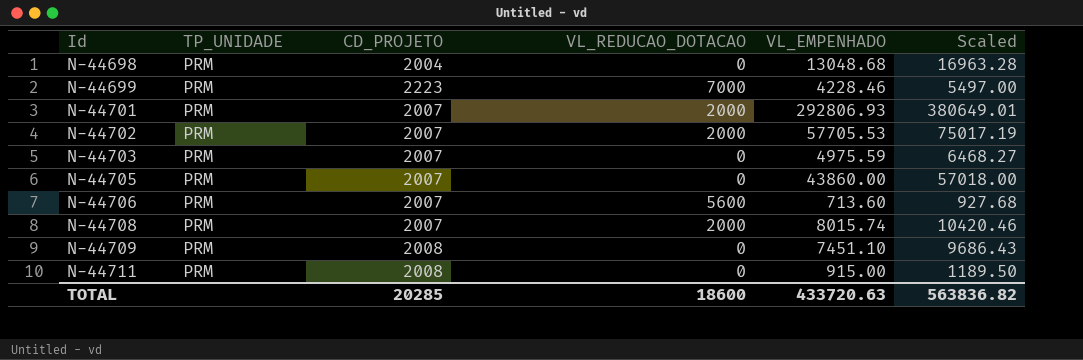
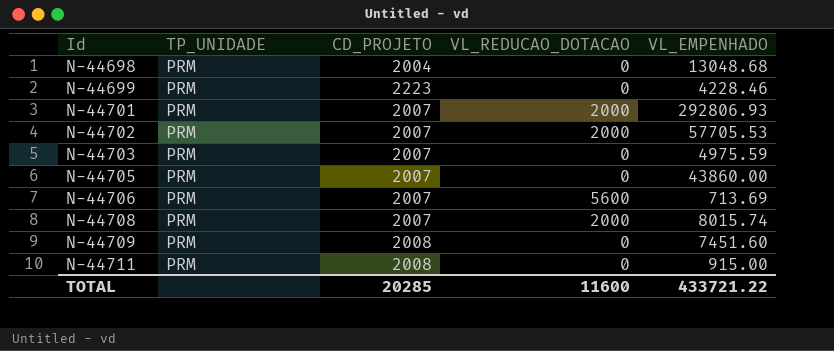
column Scaled | formula: [VL_EMPENHADO] * 1.3 -> none
N-44699 | VL_REDUCAO_DOTACAO: 7000 -> 0
N-44706 | VL_EMPENHADO: 713.60 -> 713.69
N-44709 | VL_EMPENHADO: 7451.10 -> 7451.60
TOTAL | VL_REDUCAO_DOTACAO: 18600 -> 11600
TOTAL | VL_EMPENHADO: 433720.63 -> 433721.22

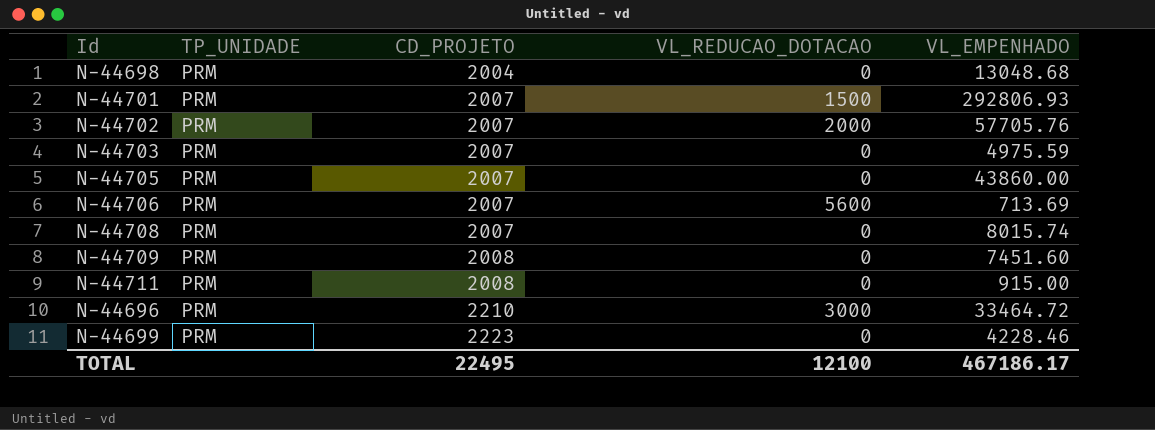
row order: Id ascending -> CD_PROJETO ascending
N-44701 | VL_REDUCAO_DOTACAO: 2000 -> 1500
N-44702 | VL_EMPENHADO: 57705.53 -> 57705.76
N-44708 | VL_REDUCAO_DOTACAO: 2000 -> 0
row N-44696: none -> PRM | 2210 | 3000 | 33464.72
TOTAL | CD_PROJETO: 20285 -> 22495
TOTAL | VL_REDUCAO_DOTACAO: 11600 -> 12100
TOTAL | VL_EMPENHADO: 433721.22 -> 467186.17

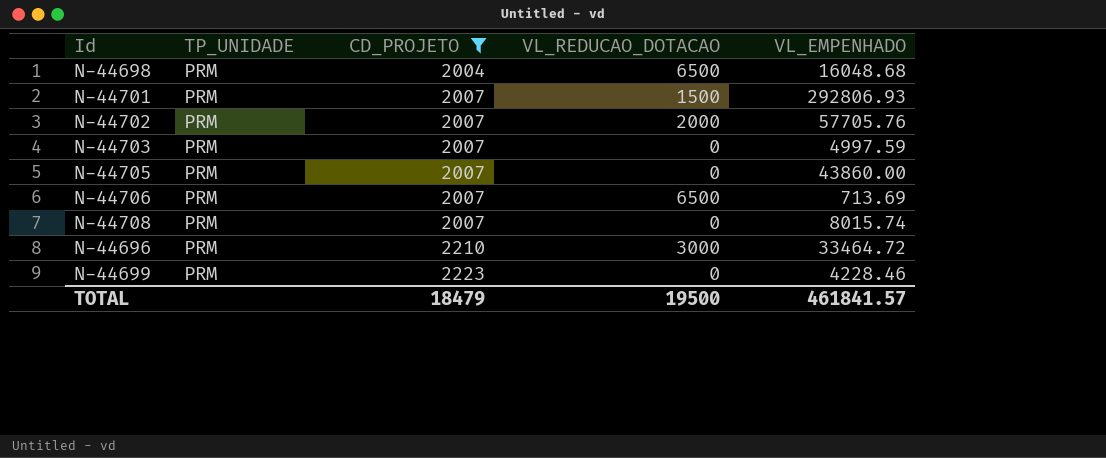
filter: none -> CD_PROJETO != 2008
N-44698 | VL_REDUCAO_DOTACAO: 0 -> 6500
N-44698 | VL_EMPENHADO: 13048.68 -> 16048.68
N-44703 | VL_EMPENHADO: 4975.59 -> 4997.59
N-44706 | VL_REDUCAO_DOTACAO: 5600 -> 6500
TOTAL | CD_PROJETO: 22495 -> 18479
TOTAL | VL_REDUCAO_DOTACAO: 12100 -> 19500
TOTAL | VL_EMPENHADO: 467186.17 -> 461841.57

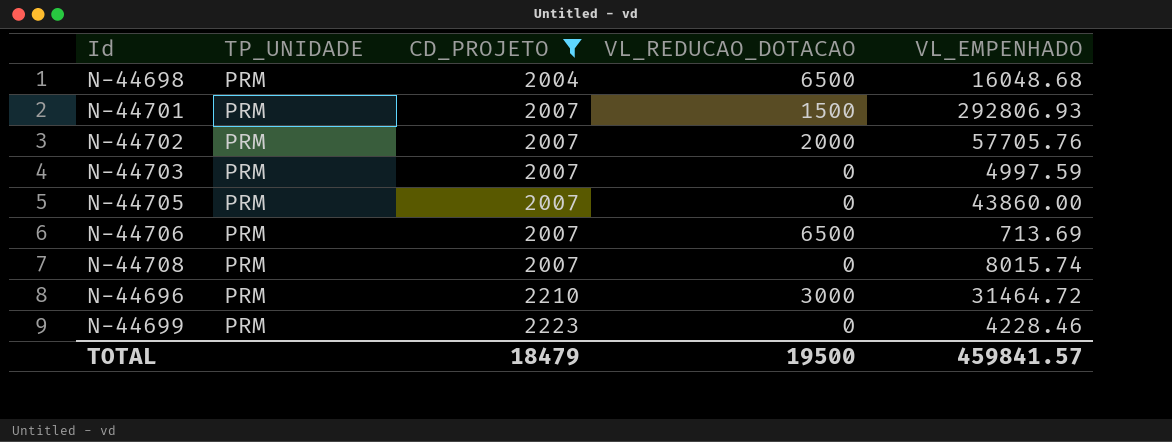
N-44696 | VL_EMPENHADO: 33464.72 -> 31464.72
TOTAL | VL_EMPENHADO: 461841.57 -> 459841.57

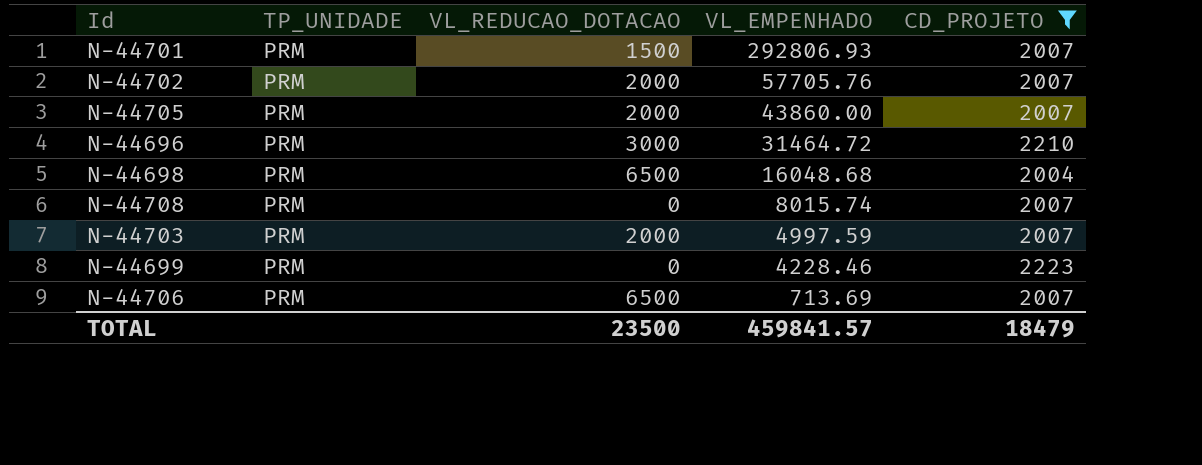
row order: CD_PROJETO ascending -> VL_EMPENHADO descending
column CD_PROJETO | position: 3 -> 5
N-44705 | VL_REDUCAO_DOTACAO: 0 -> 2000
N-44703 | VL_REDUCAO_DOTACAO: 0 -> 2000
TOTAL | VL_REDUCAO_DOTACAO: 19500 -> 23500

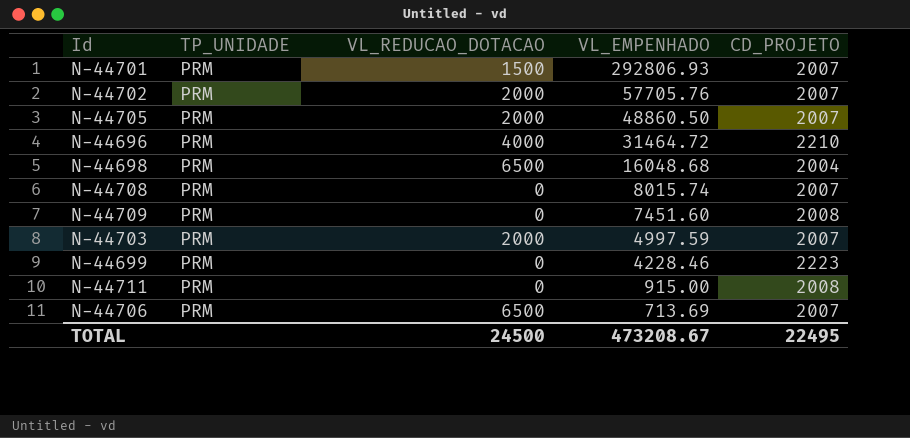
filter: CD_PROJETO != 2008 -> none
N-44705 | VL_EMPENHADO: 43860.00 -> 48860.50
N-44696 | VL_REDUCAO_DOTACAO: 3000 -> 4000
TOTAL | VL_REDUCAO_DOTACAO: 23500 -> 24500
TOTAL | VL_EMPENHADO: 459841.57 -> 473208.67
TOTAL | CD_PROJETO: 18479 -> 22495

